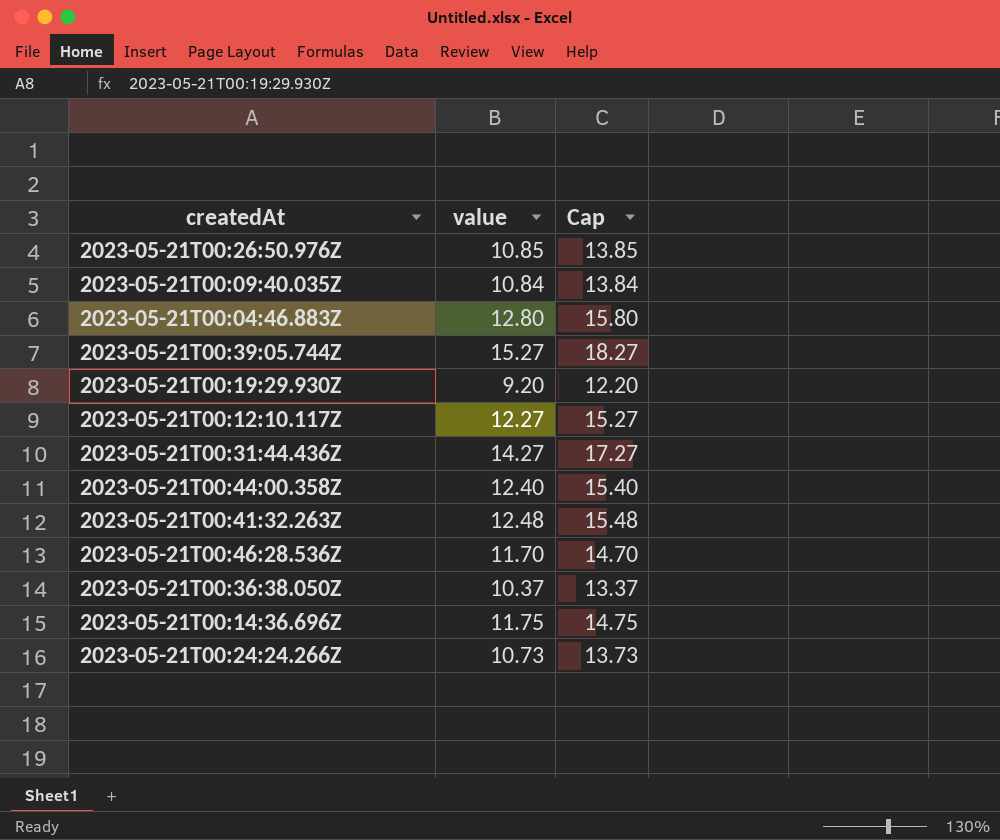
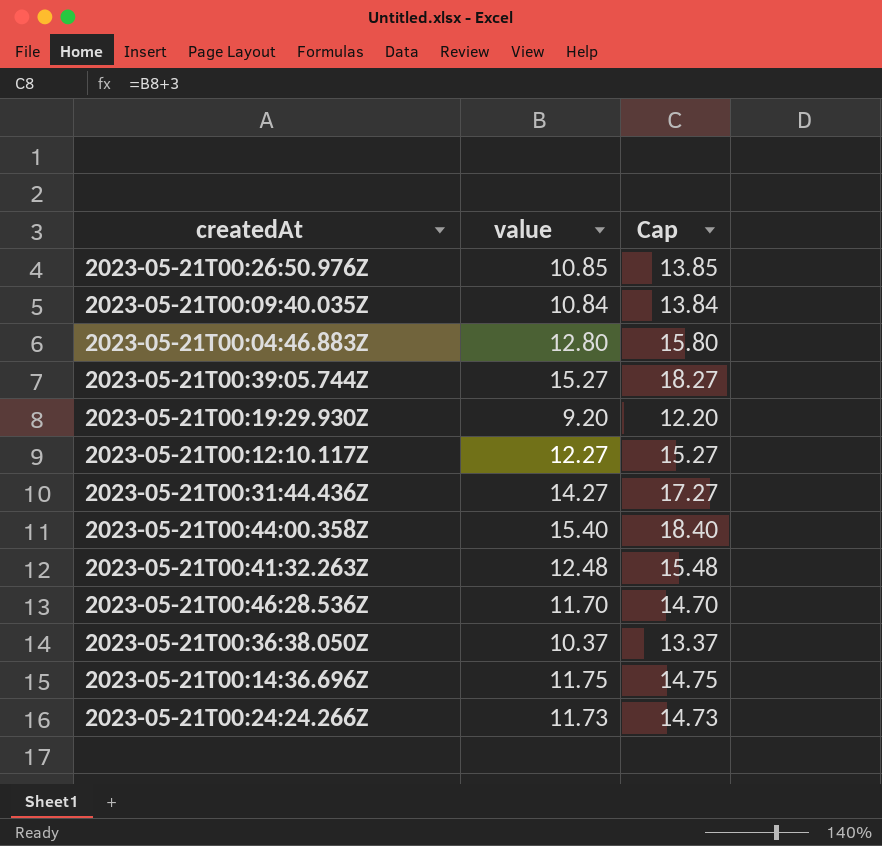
2023-05-21T00:44:00.358Z | value: 12.40 -> 15.40
2023-05-21T00:44:00.358Z | Cap: 15.40 -> 18.40
2023-05-21T00:24:24.266Z | value: 10.73 -> 11.73
2023-05-21T00:24:24.266Z | Cap: 13.73 -> 14.73

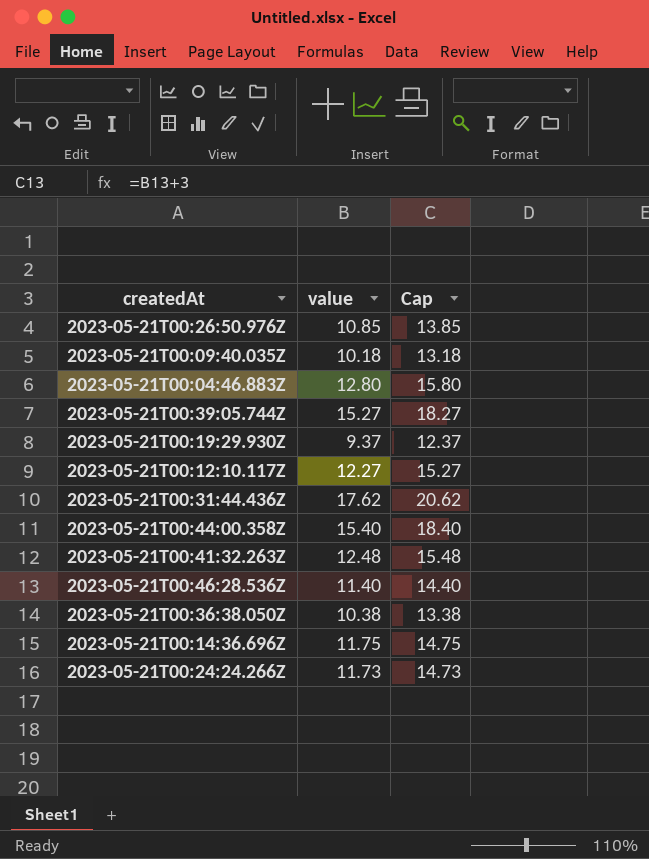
2023-05-21T00:09:40.035Z | value: 10.84 -> 10.18
2023-05-21T00:09:40.035Z | Cap: 13.84 -> 13.18
2023-05-21T00:19:29.930Z | value: 9.20 -> 9.37
2023-05-21T00:19:29.930Z | Cap: 12.20 -> 12.37
2023-05-21T00:31:44.436Z | value: 14.27 -> 17.62
2023-05-21T00:31:44.436Z | Cap: 17.27 -> 20.62
2023-05-21T00:46:28.536Z | value: 11.70 -> 11.40
2023-05-21T00:46:28.536Z | Cap: 14.70 -> 14.40
2023-05-21T00:36:38.050Z | value: 10.37 -> 10.38
2023-05-21T00:36:38.050Z | Cap: 13.37 -> 13.38

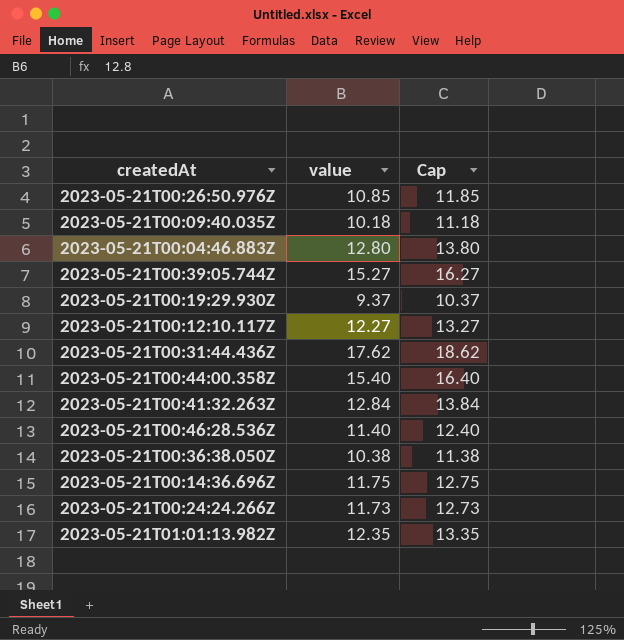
column Cap | formula: [value] + 3 -> [value] + 1
2023-05-21T00:41:32.263Z | value: 12.48 -> 12.84
row 2023-05-21T01:01:13.982Z: none -> 12.35 | 13.35

